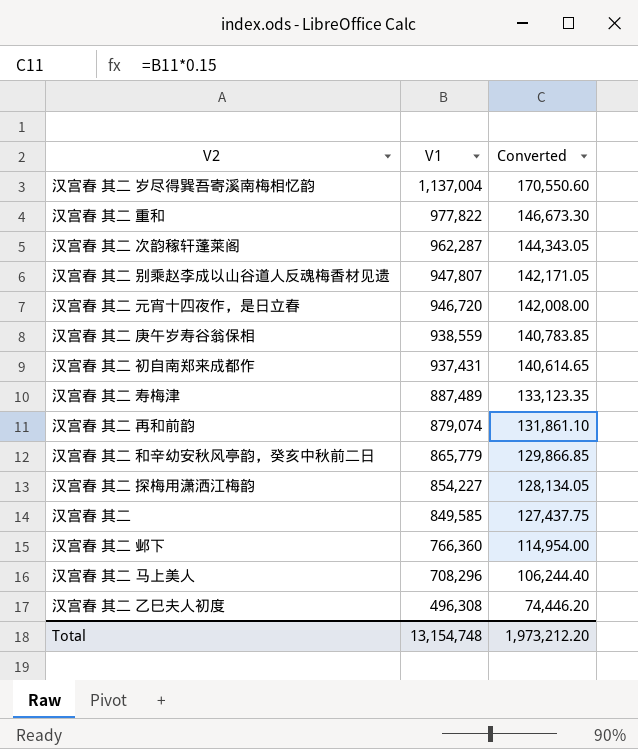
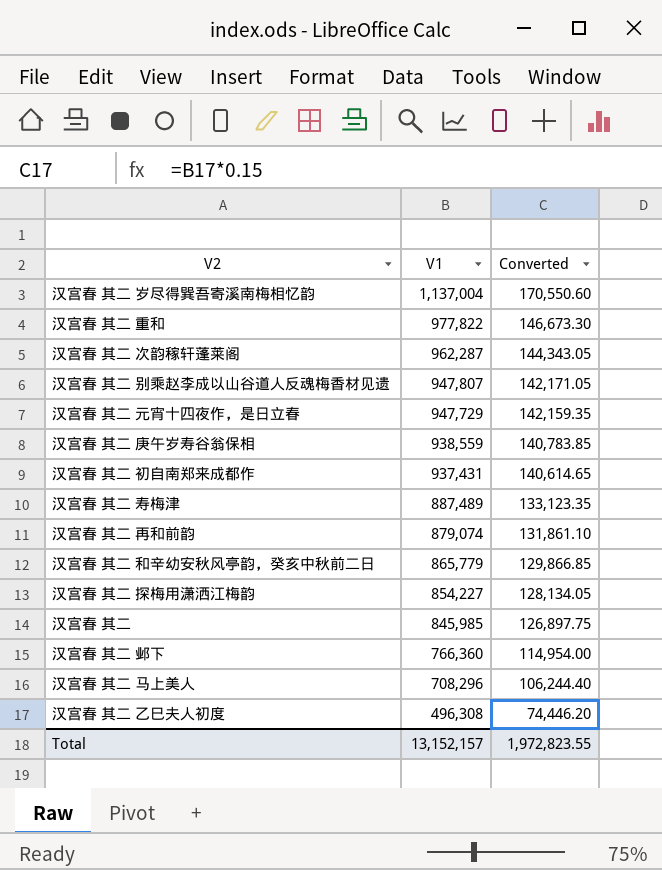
汉宫春 其二 元宵十四夜作，是日立春 | V1: 946,720 -> 947,729
汉宫春 其二 元宵十四夜作，是日立春 | Converted: 142,008.00 -> 142,159.35
汉宫春 其二 | V1: 849,585 -> 845,985
汉宫春 其二 | Converted: 127,437.75 -> 126,897.75
Total | V1: 13,154,748 -> 13,152,157
Total | Converted: 1,973,212.20 -> 1,972,823.55

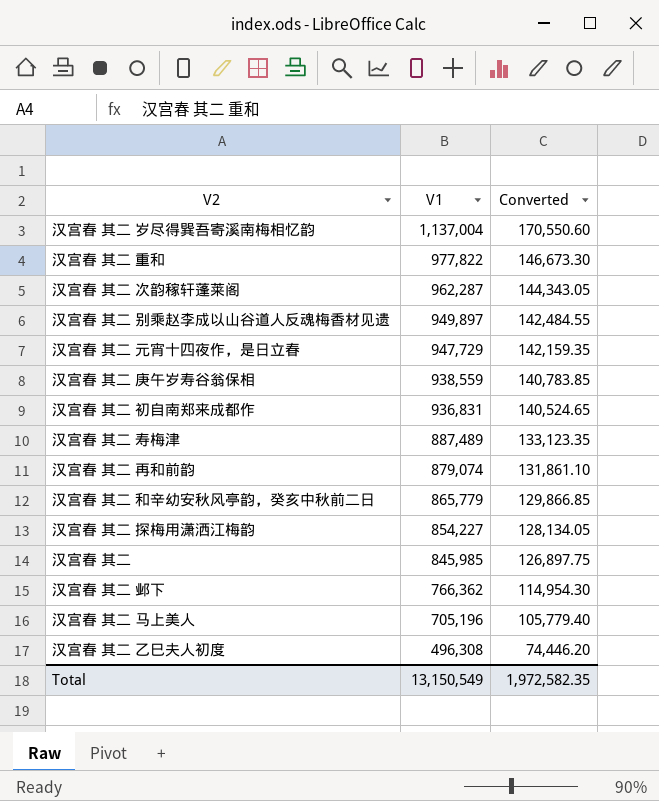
汉宫春 其二 别乘赵李成以山谷道人反魂梅香材见遗 | V1: 947,807 -> 949,897
汉宫春 其二 别乘赵李成以山谷道人反魂梅香材见遗 | Converted: 142,171.05 -> 142,484.55
汉宫春 其二 初自南郑来成都作 | V1: 937,431 -> 936,831
汉宫春 其二 初自南郑来成都作 | Converted: 140,614.65 -> 140,524.65
汉宫春 其二 邺下 | V1: 766,360 -> 766,362
汉宫春 其二 邺下 | Converted: 114,954.00 -> 114,954.30
汉宫春 其二 马上美人 | V1: 708,296 -> 705,196
汉宫春 其二 马上美人 | Converted: 106,244.40 -> 105,779.40
Total | V1: 13,152,157 -> 13,150,549
Total | Converted: 1,972,823.55 -> 1,972,582.35

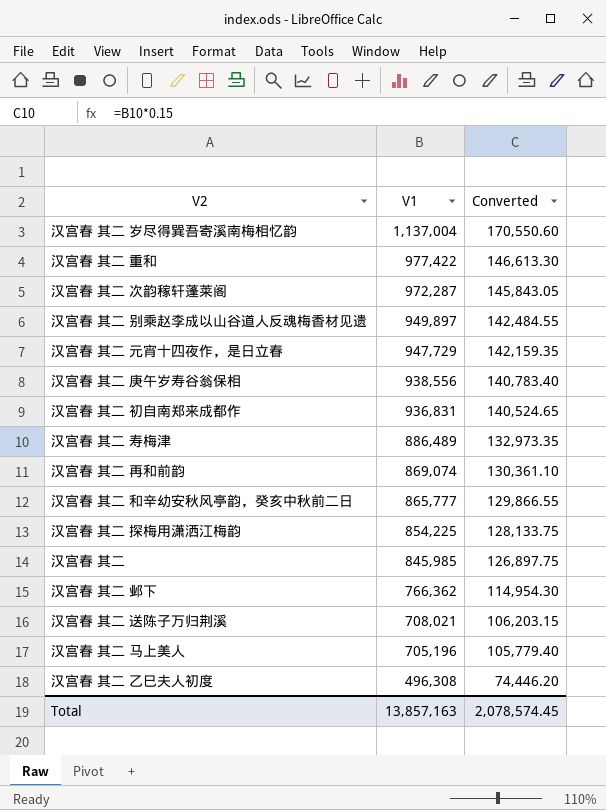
汉宫春 其二 重和 | V1: 977,822 -> 977,422
汉宫春 其二 重和 | Converted: 146,673.30 -> 146,613.30
汉宫春 其二 次韵稼轩蓬莱阁 | V1: 962,287 -> 972,287
汉宫春 其二 次韵稼轩蓬莱阁 | Converted: 144,343.05 -> 145,843.05
汉宫春 其二 庚午岁寿谷翁保相 | V1: 938,559 -> 938,556
汉宫春 其二 庚午岁寿谷翁保相 | Converted: 140,783.85 -> 140,783.40
汉宫春 其二 寿梅津 | V1: 887,489 -> 886,489
汉宫春 其二 寿梅津 | Converted: 133,123.35 -> 132,973.35
汉宫春 其二 再和前韵 | V1: 879,074 -> 869,074
汉宫春 其二 再和前韵 | Converted: 131,861.10 -> 130,361.10
汉宫春 其二 和辛幼安秋风亭韵，癸亥中秋前二日 | V1: 865,779 -> 865,777
汉宫春 其二 和辛幼安秋风亭韵，癸亥中秋前二日 | Converted: 129,866.85 -> 129,866.55
汉宫春 其二 探梅用潇洒江梅韵 | V1: 854,227 -> 854,225
汉宫春 其二 探梅用潇洒江梅韵 | Converted: 128,134.05 -> 128,133.75
row 汉宫春 其二 送陈子万归荆溪: none -> 708,021 | 106,203.15
Total | V1: 13,150,549 -> 13,857,163
Total | Converted: 1,972,582.35 -> 2,078,574.45

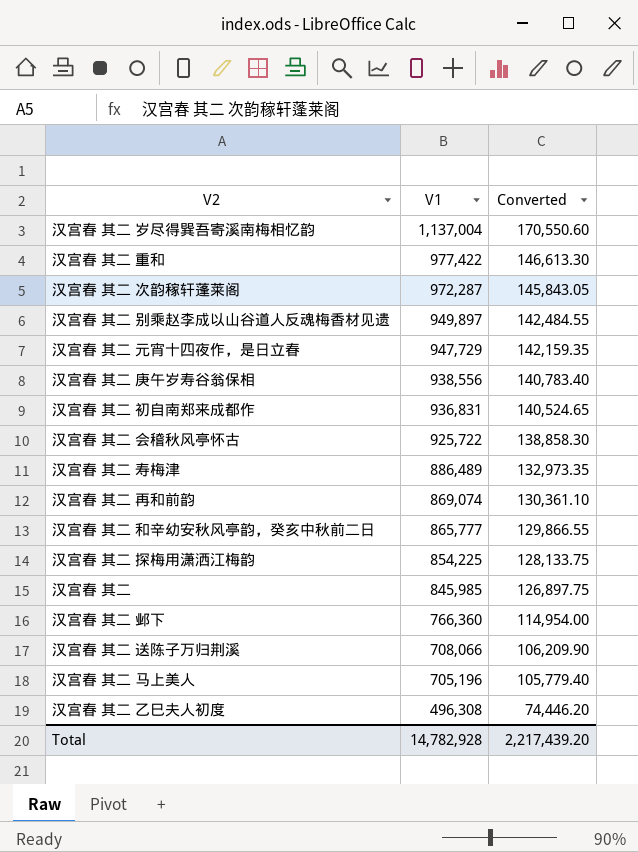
row 汉宫春 其二 会稽秋风亭怀古: none -> 925,722 | 138,858.30
汉宫春 其二 邺下 | V1: 766,362 -> 766,360
汉宫春 其二 邺下 | Converted: 114,954.30 -> 114,954.00
汉宫春 其二 送陈子万归荆溪 | V1: 708,021 -> 708,066
汉宫春 其二 送陈子万归荆溪 | Converted: 106,203.15 -> 106,209.90
Total | V1: 13,857,163 -> 14,782,928
Total | Converted: 2,078,574.45 -> 2,217,439.20

